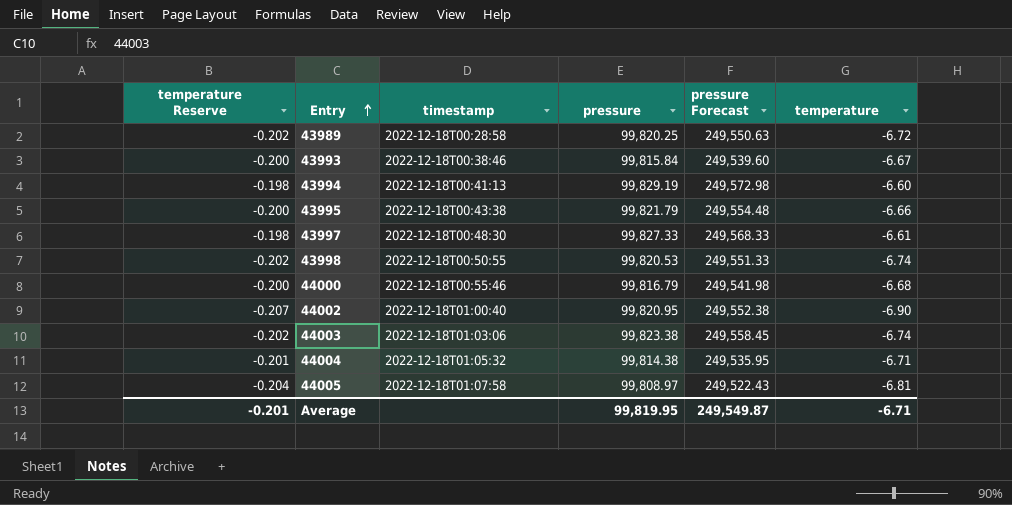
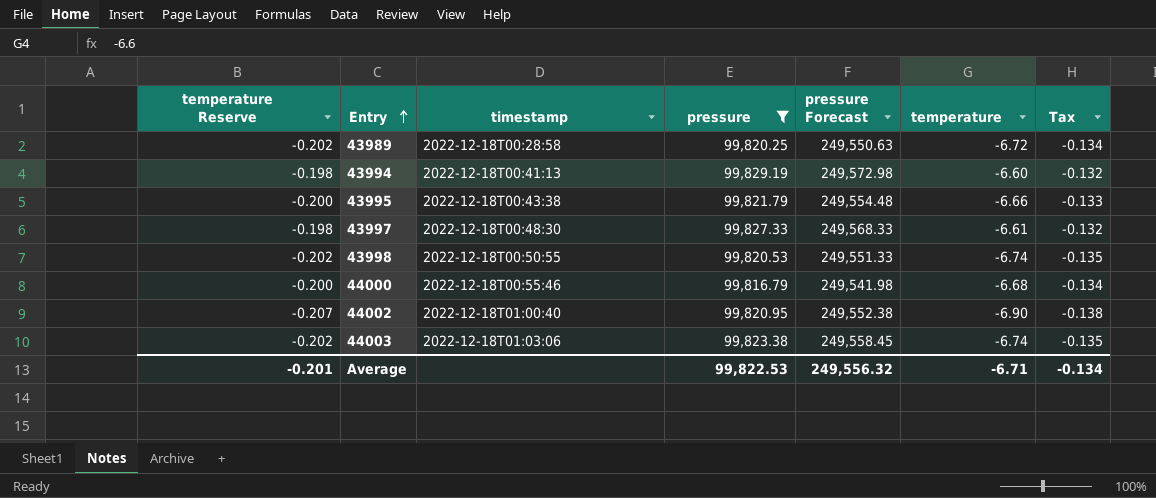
filter: none -> pressure >= 99,816.79
column Tax | formula: none -> [temperature] * 0.02
Average | pressure: 99,819.95 -> 99,822.53
Average | pressure Forecast: 249,549.87 -> 249,556.32

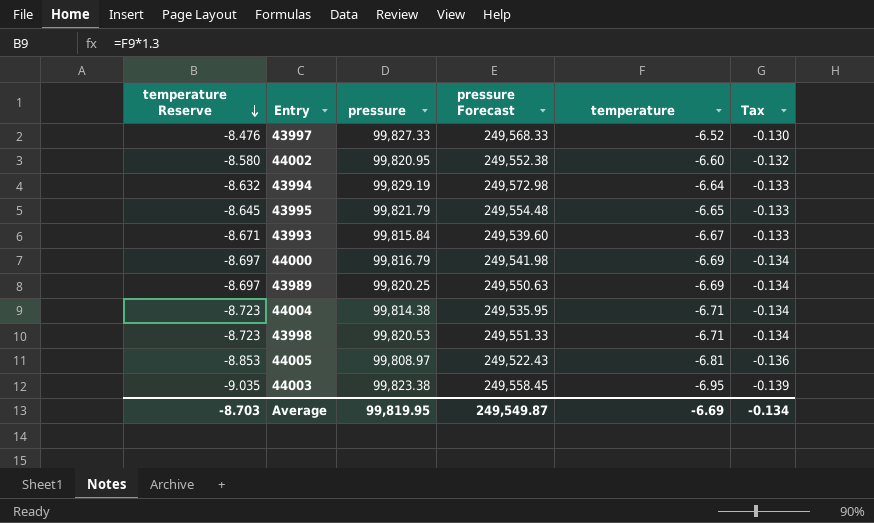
filter: pressure >= 99,816.79 -> none
row order: Entry ascending -> temperature Reserve descending
column timestamp | position: 3 -> none
column temperature Reserve | formula: [temperature] * 0.03 -> [temperature] * 1.3
43997 | temperature: -6.61 -> -6.52
43997 | Tax: -0.132 -> -0.130
44002 | temperature: -6.90 -> -6.60
44002 | Tax: -0.138 -> -0.132
43994 | temperature: -6.60 -> -6.64
43994 | Tax: -0.132 -> -0.133
43995 | temperature: -6.66 -> -6.65
44000 | temperature: -6.68 -> -6.69
43989 | temperature: -6.72 -> -6.69
43998 | temperature: -6.74 -> -6.71
43998 | Tax: -0.135 -> -0.134
44003 | temperature: -6.74 -> -6.95
44003 | Tax: -0.135 -> -0.139
Average | temperature Reserve: -0.201 -> -8.703
Average | pressure: 99,822.53 -> 99,819.95
Average | pressure Forecast: 249,556.32 -> 249,549.87
Average | temperature: -6.71 -> -6.69

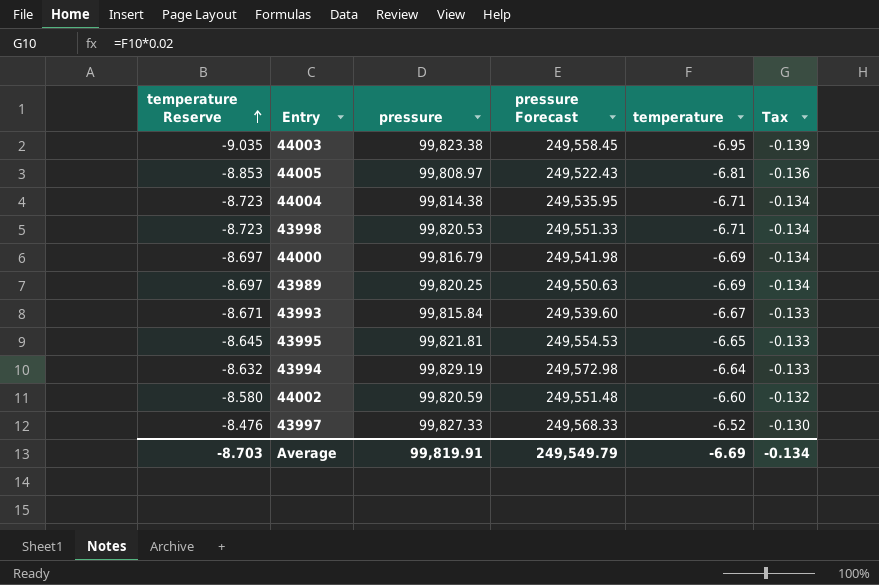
row order: temperature Reserve descending -> temperature Reserve ascending
43995 | pressure: 99,821.79 -> 99,821.81
43995 | pressure Forecast: 249,554.48 -> 249,554.53
44002 | pressure: 99,820.95 -> 99,820.59
44002 | pressure Forecast: 249,552.38 -> 249,551.48
Average | pressure: 99,819.95 -> 99,819.91
Average | pressure Forecast: 249,549.87 -> 249,549.79

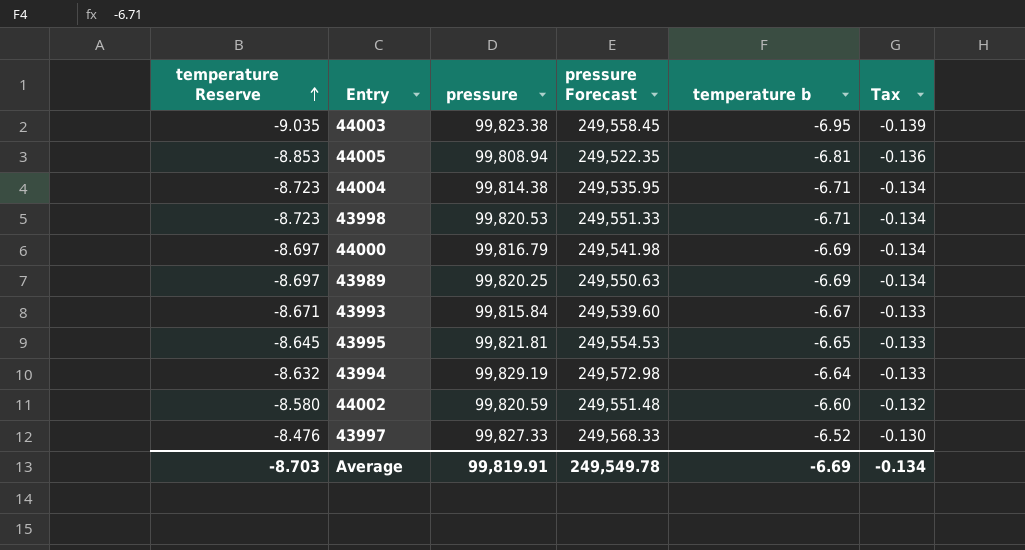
column name: temperature -> temperature b
44005 | pressure: 99,808.97 -> 99,808.94
44005 | pressure Forecast: 249,522.43 -> 249,522.35
Average | pressure Forecast: 249,549.79 -> 249,549.78

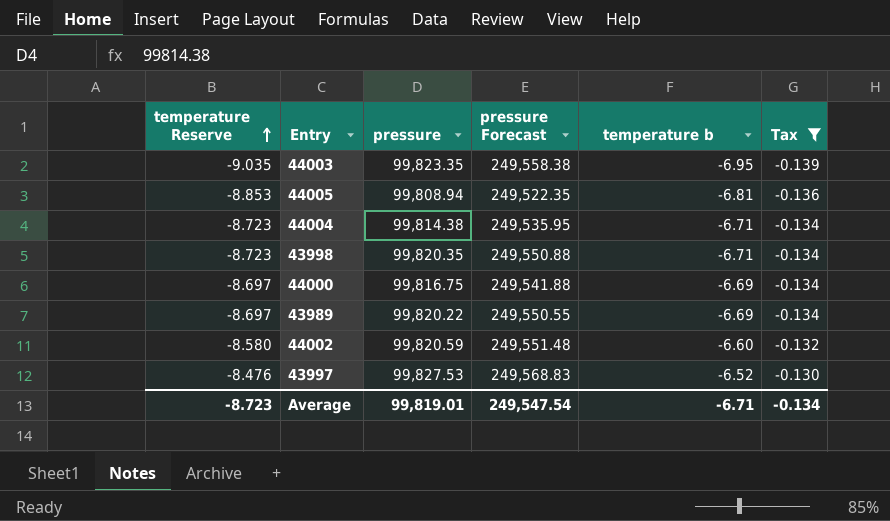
filter: none -> Tax != -0.133
44003 | pressure: 99,823.38 -> 99,823.35
44003 | pressure Forecast: 249,558.45 -> 249,558.38
43998 | pressure: 99,820.53 -> 99,820.35
43998 | pressure Forecast: 249,551.33 -> 249,550.88
44000 | pressure: 99,816.79 -> 99,816.75
44000 | pressure Forecast: 249,541.98 -> 249,541.88
43989 | pressure: 99,820.25 -> 99,820.22
43989 | pressure Forecast: 249,550.63 -> 249,550.55
43997 | pressure: 99,827.33 -> 99,827.53
43997 | pressure Forecast: 249,568.33 -> 249,568.83
Average | temperature Reserve: -8.703 -> -8.723
Average | pressure: 99,819.91 -> 99,819.01
Average | pressure Forecast: 249,549.78 -> 249,547.54
Average | temperature b: -6.69 -> -6.71

